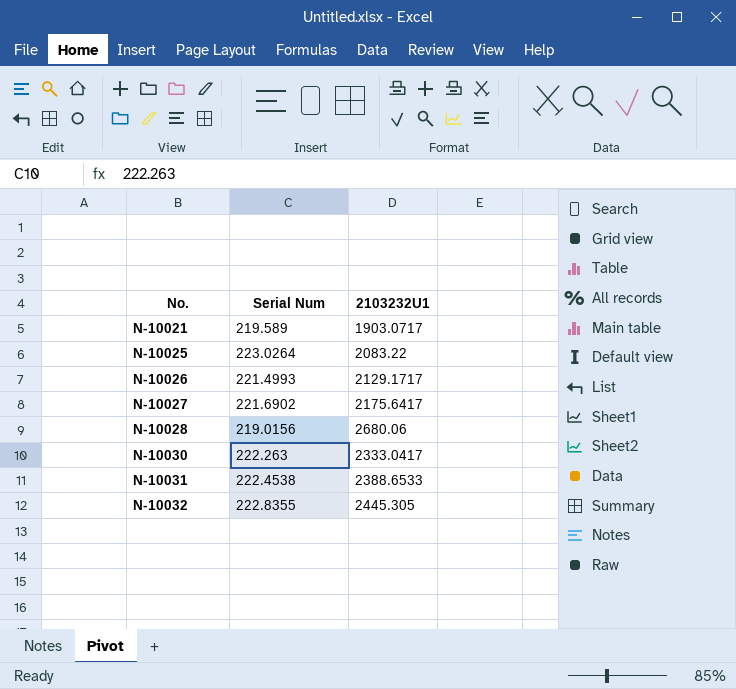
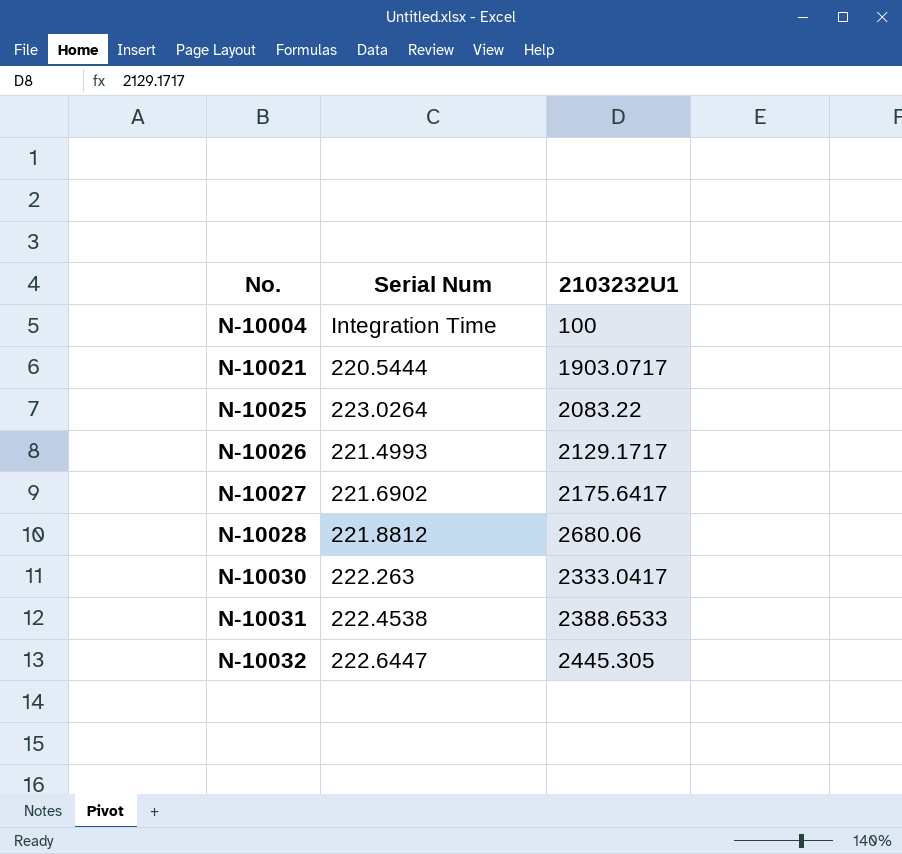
row N-10004: none -> Integration Time | 100
N-10021 | Serial Num: 219.589 -> 220.5444
N-10028 | Serial Num: 219.0156 -> 221.8812
N-10032 | Serial Num: 222.8355 -> 222.6447

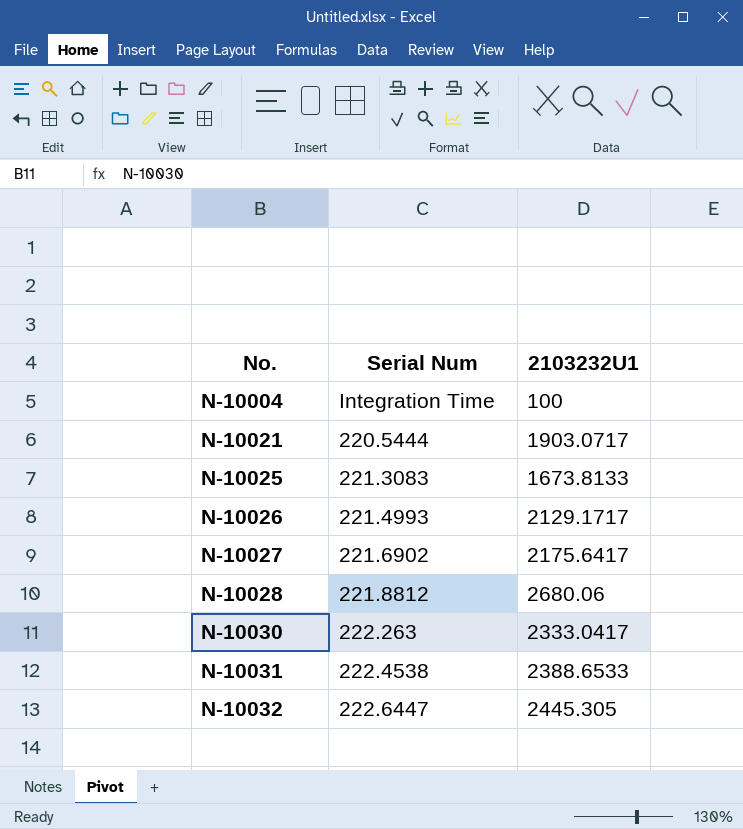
N-10025 | Serial Num: 223.0264 -> 221.3083
N-10025 | 2103232U1: 2083.22 -> 1673.8133

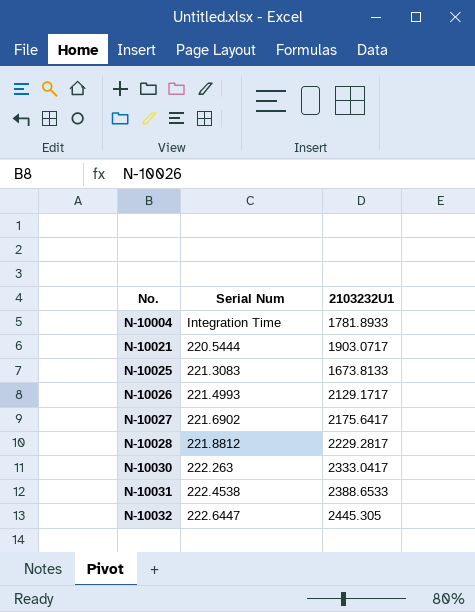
N-10004 | 2103232U1: 100 -> 1781.8933
N-10028 | 2103232U1: 2680.06 -> 2229.2817

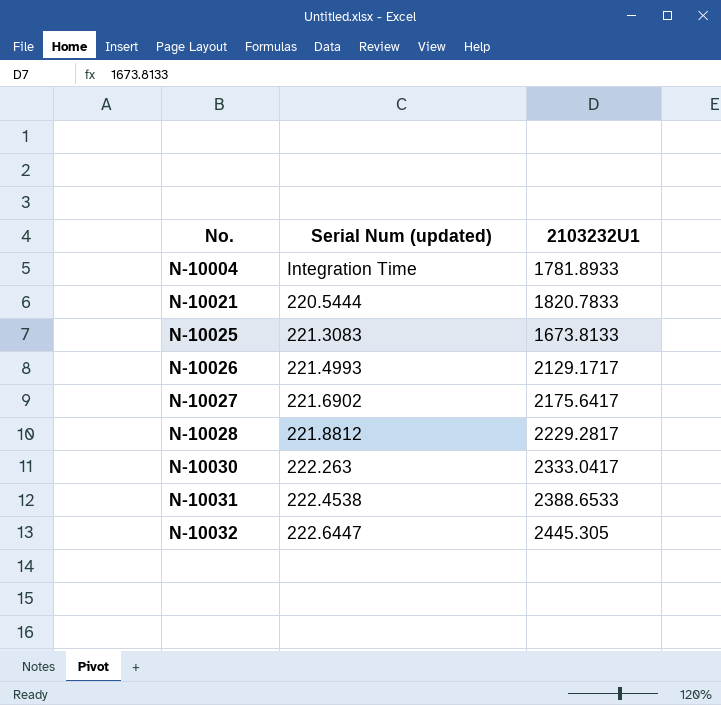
column name: Serial Num -> Serial Num (updated)
N-10021 | 2103232U1: 1903.0717 -> 1820.7833

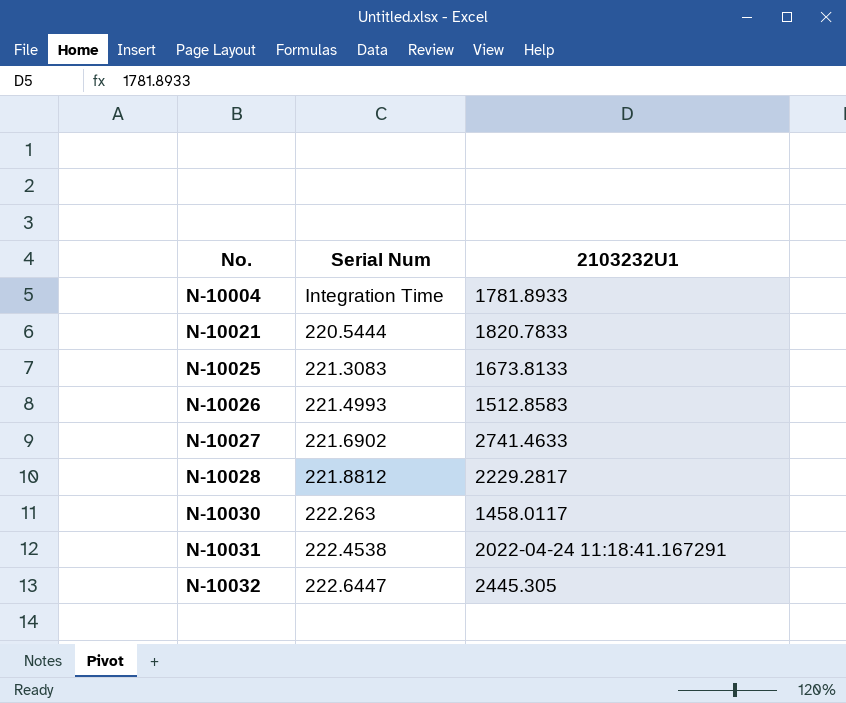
column name: Serial Num (updated) -> Serial Num
N-10026 | 2103232U1: 2129.1717 -> 1512.8583
N-10027 | 2103232U1: 2175.6417 -> 2741.4633
N-10030 | 2103232U1: 2333.0417 -> 1458.0117
N-10031 | 2103232U1: 2388.6533 -> 2022-04-24 11:18:41.167291

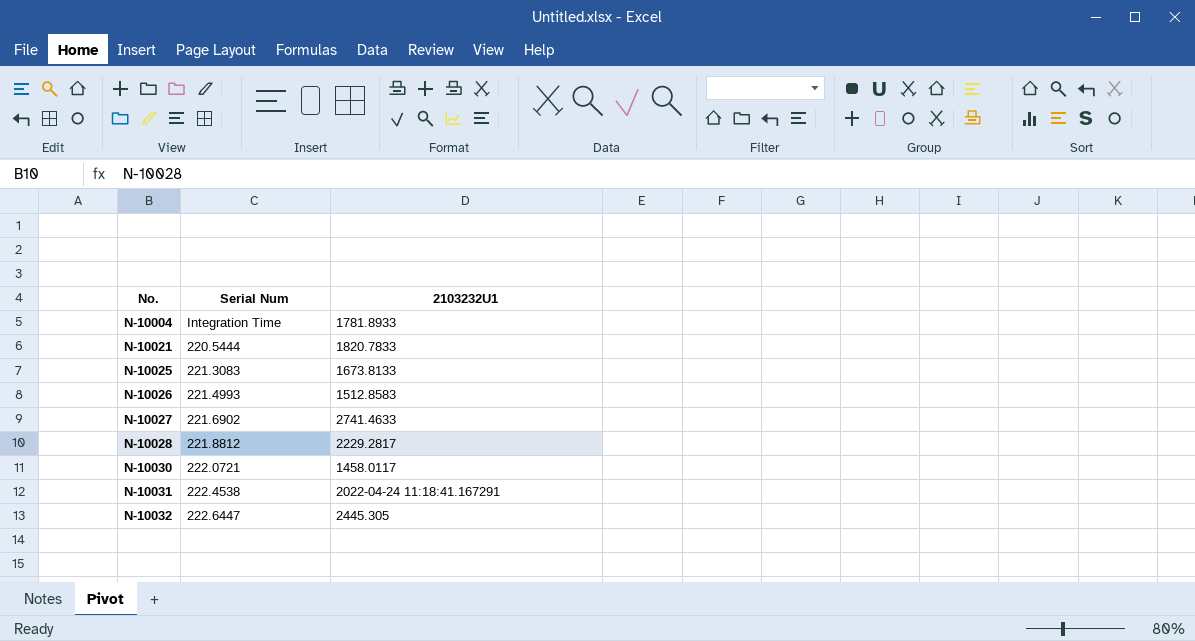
N-10030 | Serial Num: 222.263 -> 222.0721

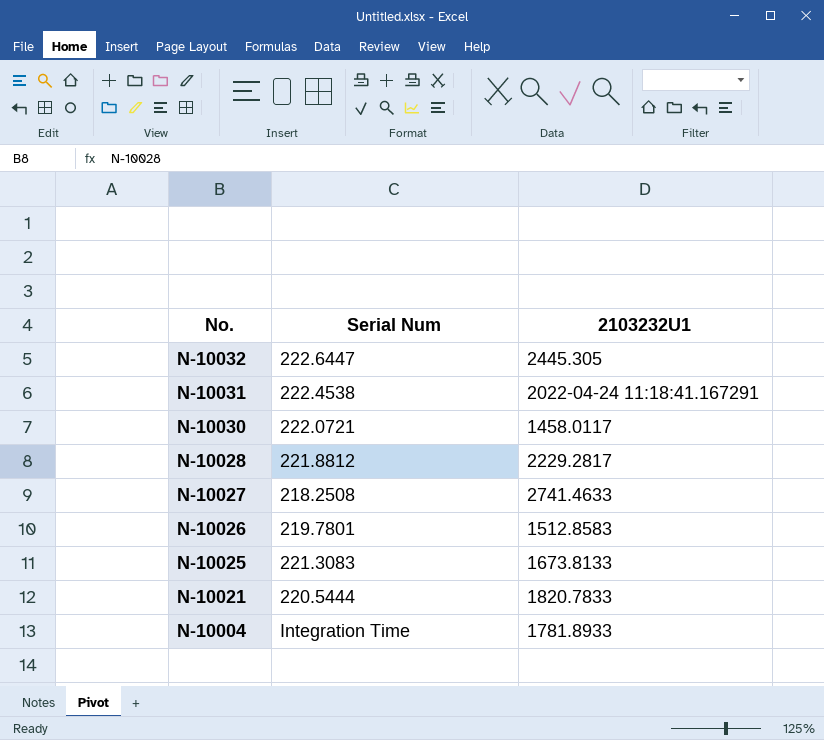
row order: No. ascending -> No. descending
N-10027 | Serial Num: 221.6902 -> 218.2508
N-10026 | Serial Num: 221.4993 -> 219.7801

